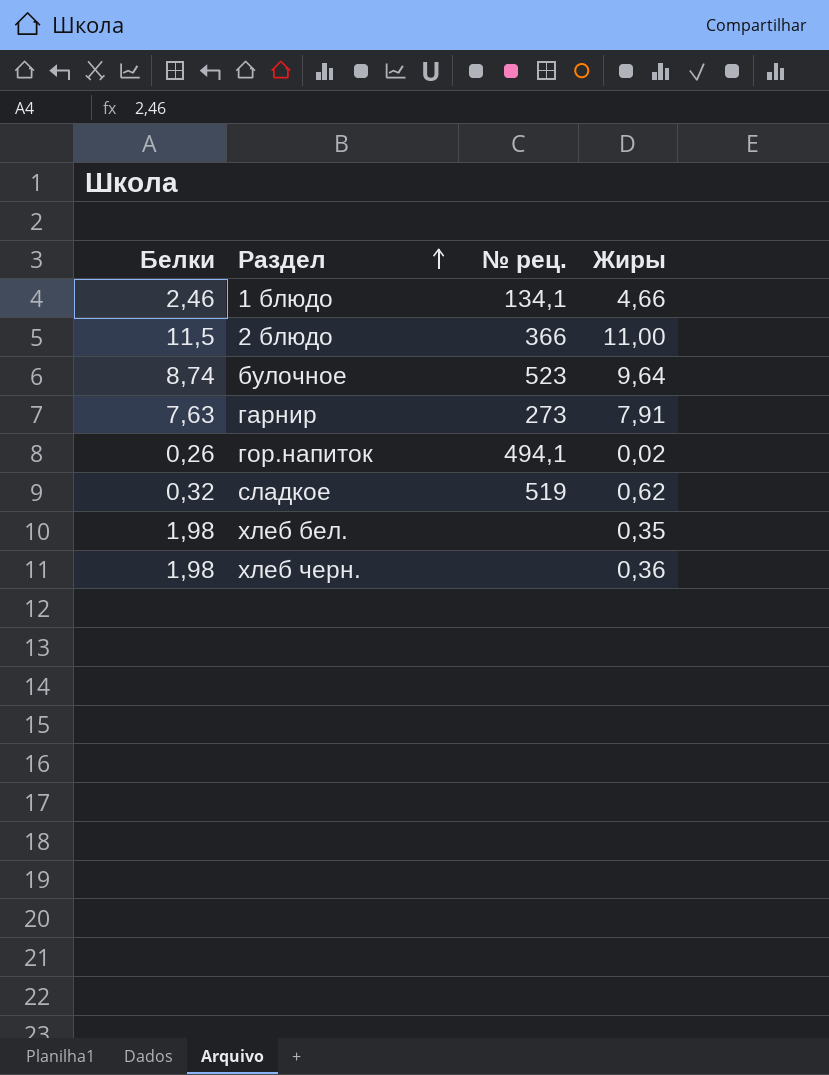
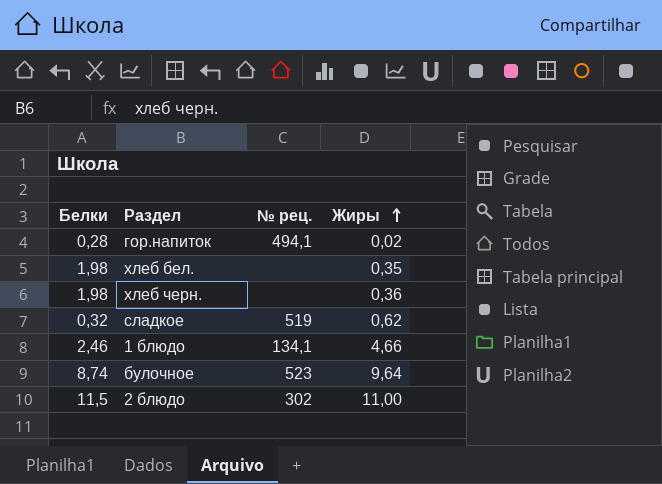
row order: Раздел ascending -> Жиры ascending
row гарнир: 7,63 | 273 | 7,91 -> none
гор.напиток | Белки: 0,26 -> 0,28
2 блюдо | № рец.: 366 -> 302

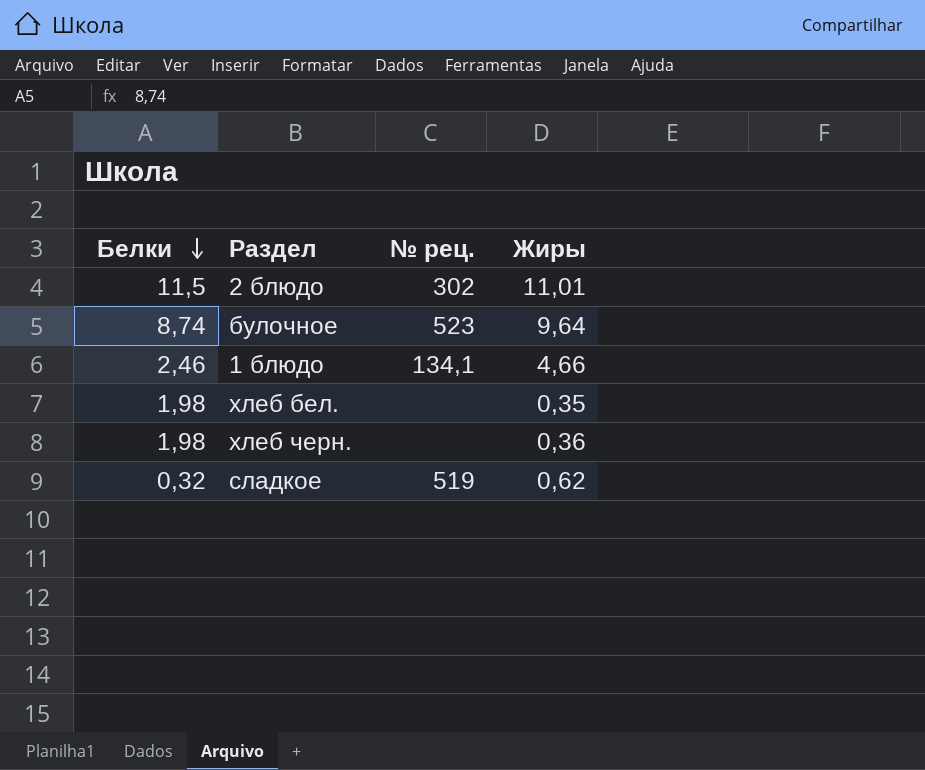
row order: Жиры ascending -> Белки descending
row гор.напиток: 0,28 | 494,1 | 0,02 -> none
2 блюдо | Жиры: 11,00 -> 11,01

